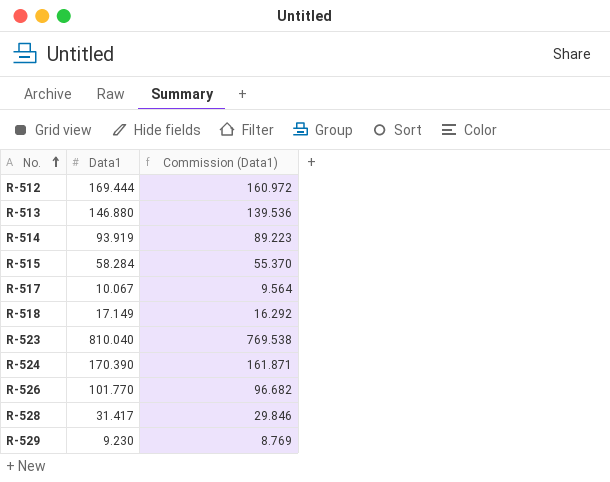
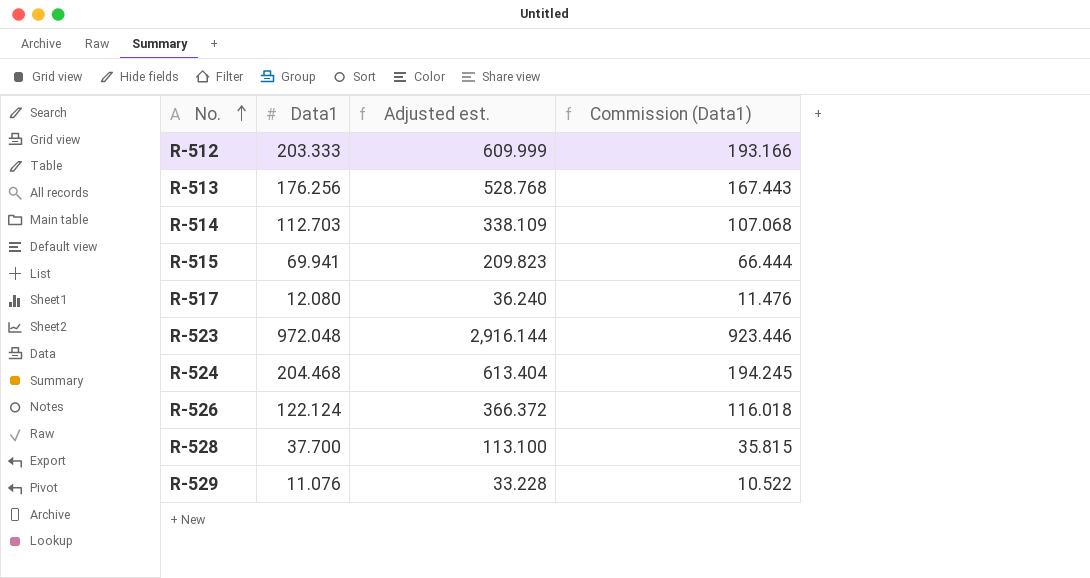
column Adjusted est. | formula: none -> [Data1] * 3
row R-518: 17.149 | 16.292 -> none
R-512 | Data1: 169.444 -> 203.333
R-512 | Commission (Data1): 160.972 -> 193.166
R-513 | Data1: 146.880 -> 176.256
R-513 | Commission (Data1): 139.536 -> 167.443
R-514 | Data1: 93.919 -> 112.703
R-514 | Commission (Data1): 89.223 -> 107.068
R-515 | Data1: 58.284 -> 69.941
R-515 | Commission (Data1): 55.370 -> 66.444
R-517 | Data1: 10.067 -> 12.080
R-517 | Commission (Data1): 9.564 -> 11.476
R-523 | Data1: 810.040 -> 972.048
R-523 | Commission (Data1): 769.538 -> 923.446
R-524 | Data1: 170.390 -> 204.468
R-524 | Commission (Data1): 161.871 -> 194.245
R-526 | Data1: 101.770 -> 122.124
R-526 | Commission (Data1): 96.682 -> 116.018
R-528 | Data1: 31.417 -> 37.700
R-528 | Commission (Data1): 29.846 -> 35.815
R-529 | Data1: 9.230 -> 11.076
R-529 | Commission (Data1): 8.769 -> 10.522

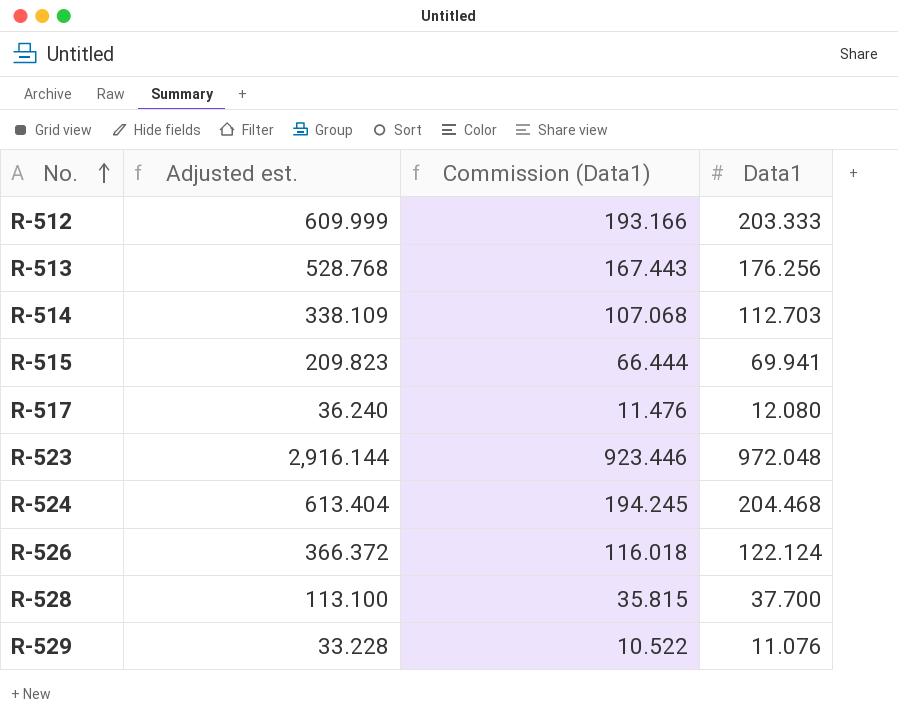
column Data1 | position: 2 -> 4

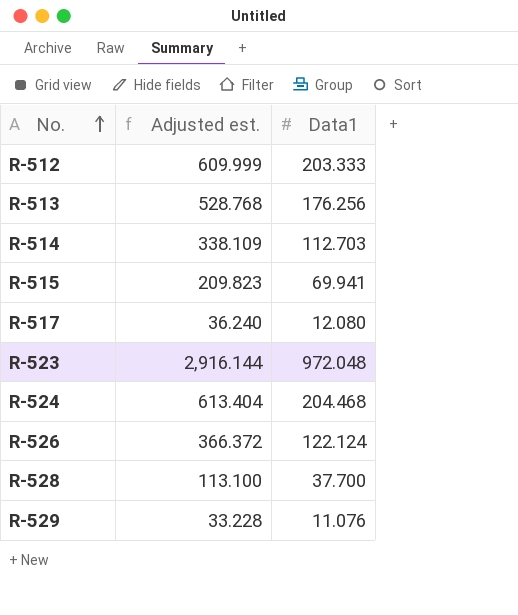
column Commission (Data1) | formula: [Data1] * 0.95 -> none

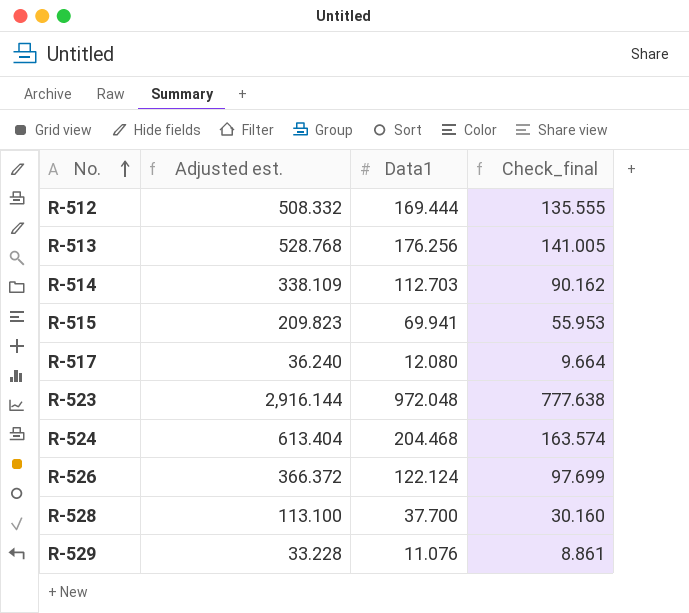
column Check_final | formula: none -> [Data1] * 0.8
R-512 | Adjusted est.: 609.999 -> 508.332
R-512 | Data1: 203.333 -> 169.444

